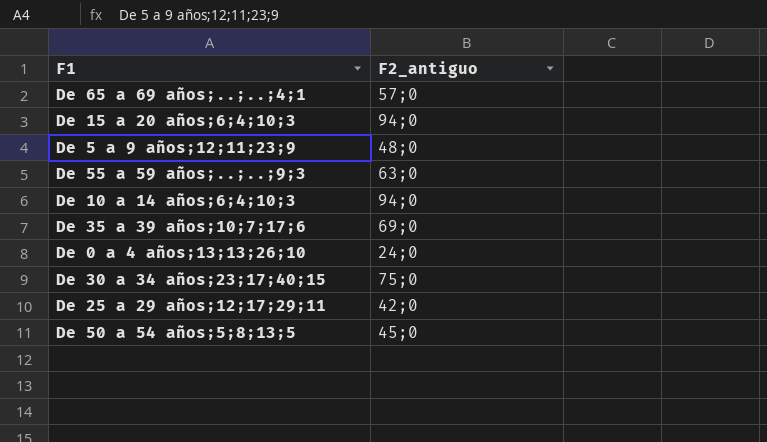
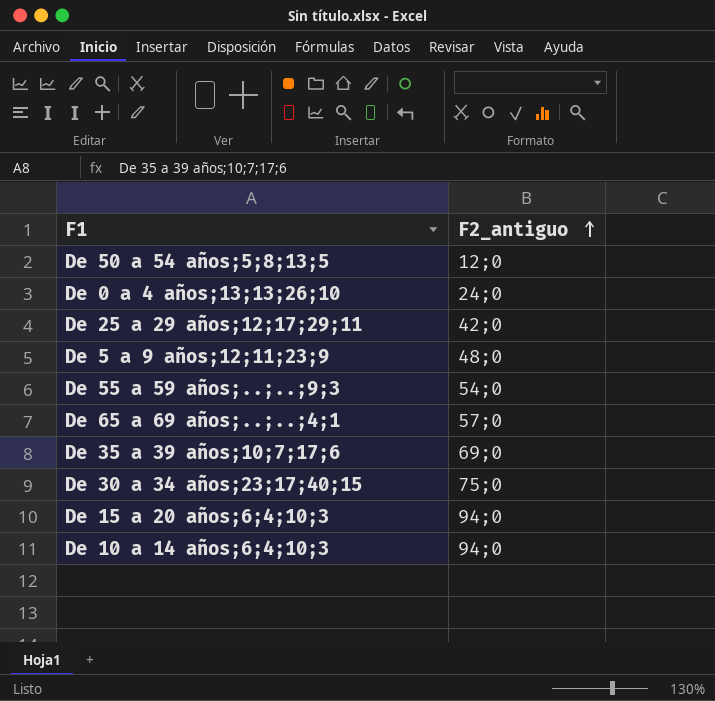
row order: none -> F2_antiguo ascending
De 50 a 54 años;5;8;13;5 | F2_antiguo: 45;0 -> 12;0
De 55 a 59 años;..;..;9;3 | F2_antiguo: 63;0 -> 54;0

